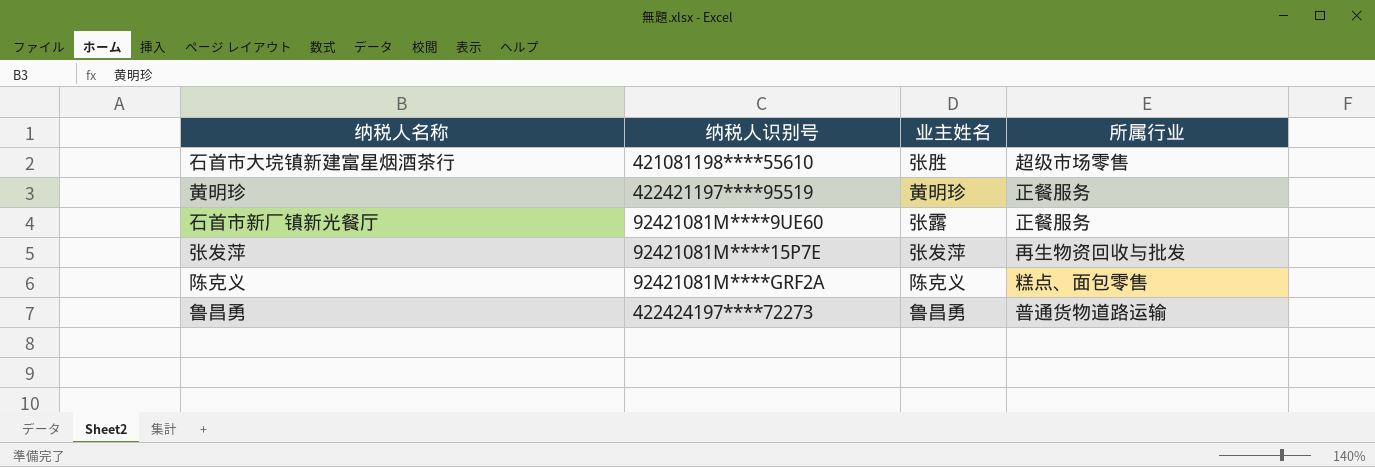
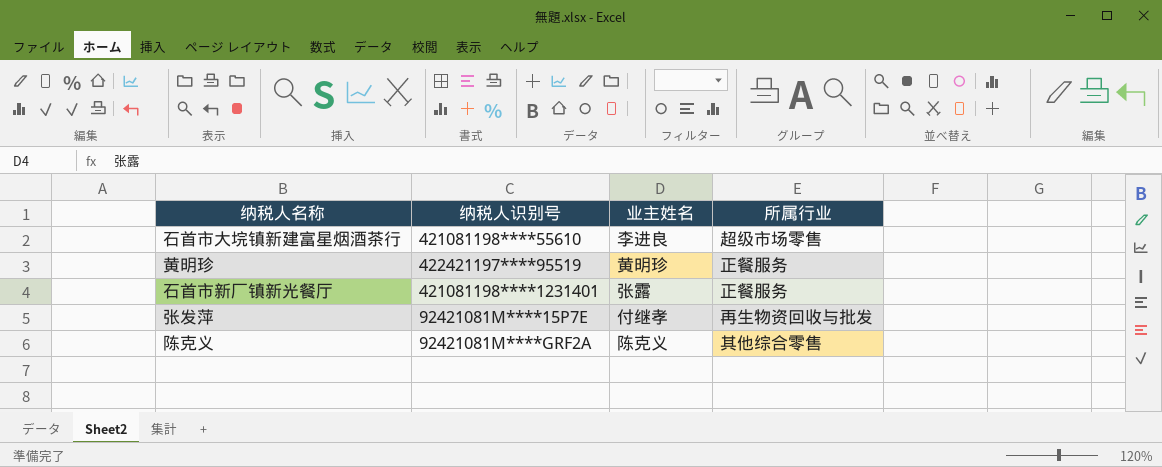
row 鲁昌勇: 422424197****72273 | 鲁昌勇 | 普通货物道路运输 -> none
石首市大垸镇新建富星烟酒茶行 | 业主姓名: 张胜 -> 李进良
石首市新厂镇新光餐厅 | 纳税人识别号: 92421081M****9UE60 -> 421081198****1231401
张发萍 | 业主姓名: 张发萍 -> 付继孝
陈克义 | 所属行业: 糕点、面包零售 -> 其他综合零售

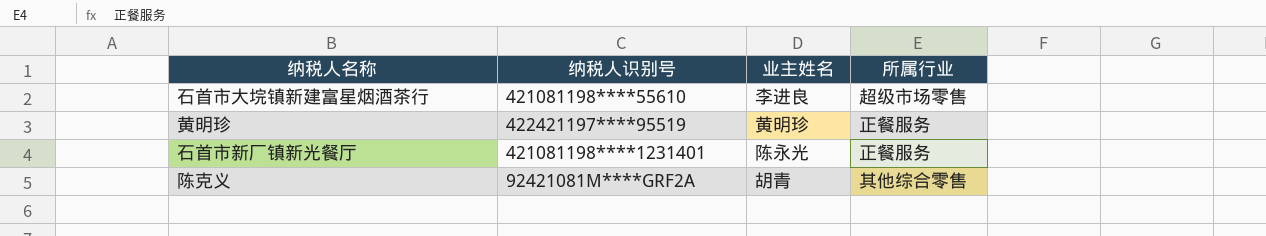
row 张发萍: 92421081M****15P7E | 付继孝 | 再生物资回收与批发 -> none
石首市新厂镇新光餐厅 | 业主姓名: 张露 -> 陈永光
陈克义 | 业主姓名: 陈克义 -> 胡青

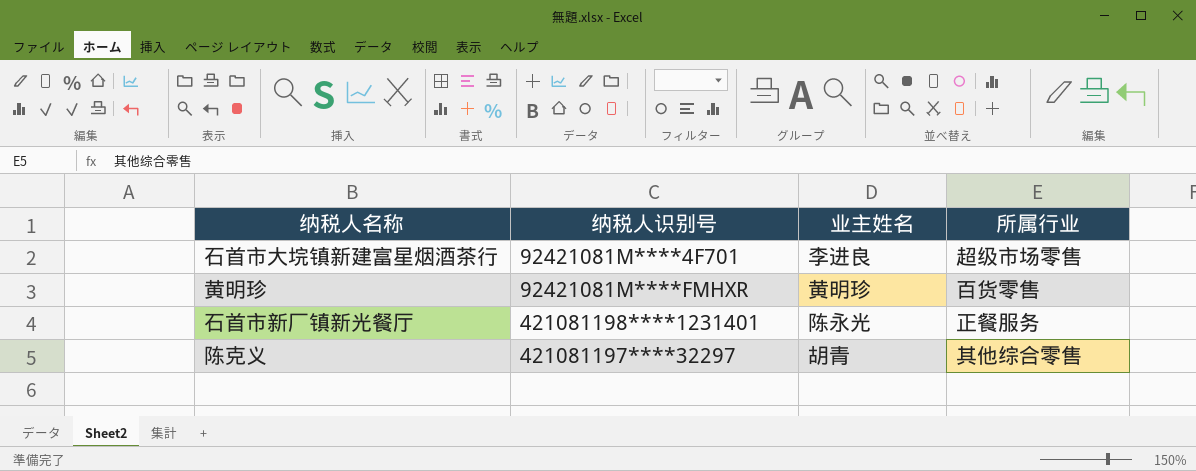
石首市大垸镇新建富星烟酒茶行 | 纳税人识别号: 421081198****55610 -> 92421081M****4F701
黄明珍 | 纳税人识别号: 422421197****95519 -> 92421081M****FMHXR
黄明珍 | 所属行业: 正餐服务 -> 百货零售
陈克义 | 纳税人识别号: 92421081M****GRF2A -> 421081197****32297

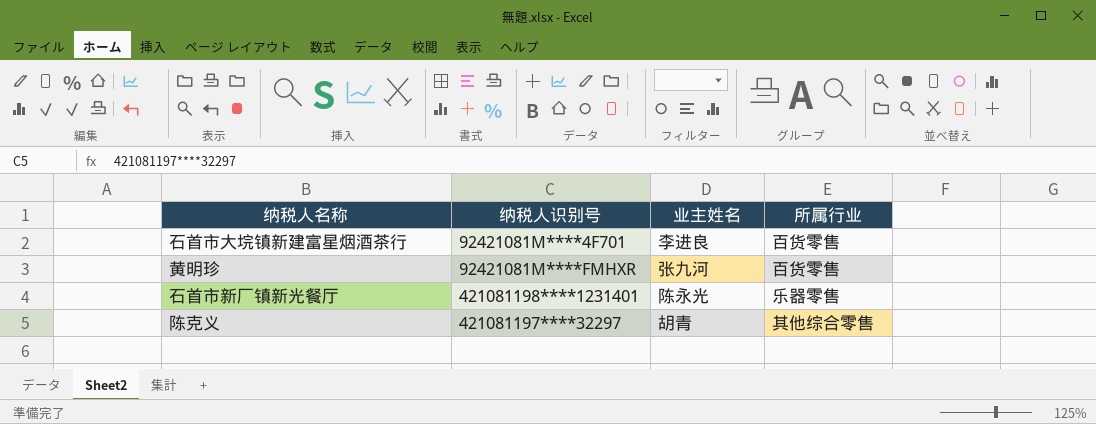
石首市大垸镇新建富星烟酒茶行 | 所属行业: 超级市场零售 -> 百货零售
黄明珍 | 业主姓名: 黄明珍 -> 张九河
石首市新厂镇新光餐厅 | 所属行业: 正餐服务 -> 乐器零售

